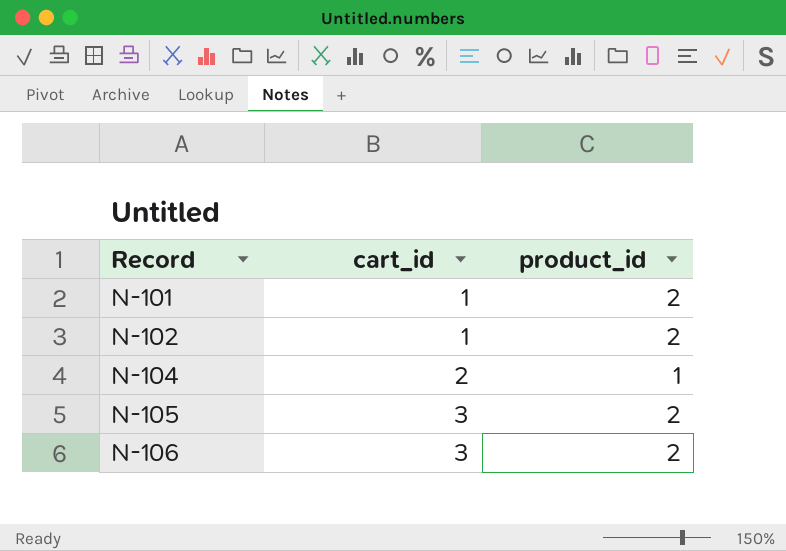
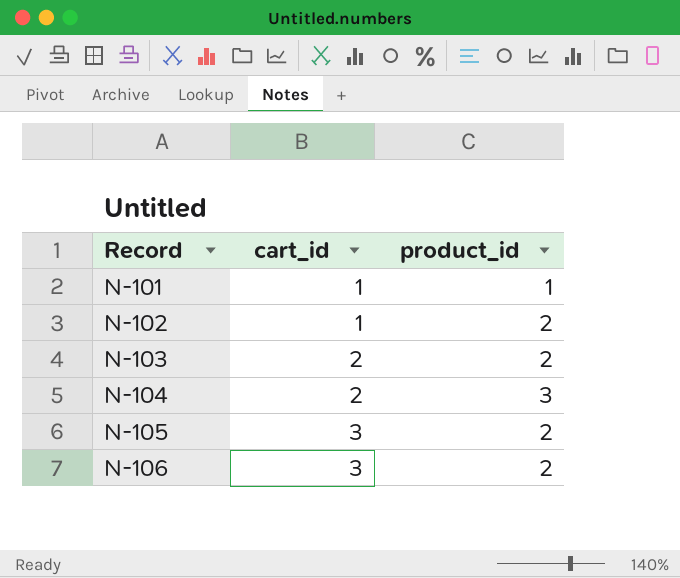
N-101 | product_id: 2 -> 1
row N-103: none -> 2 | 2
N-104 | product_id: 1 -> 3

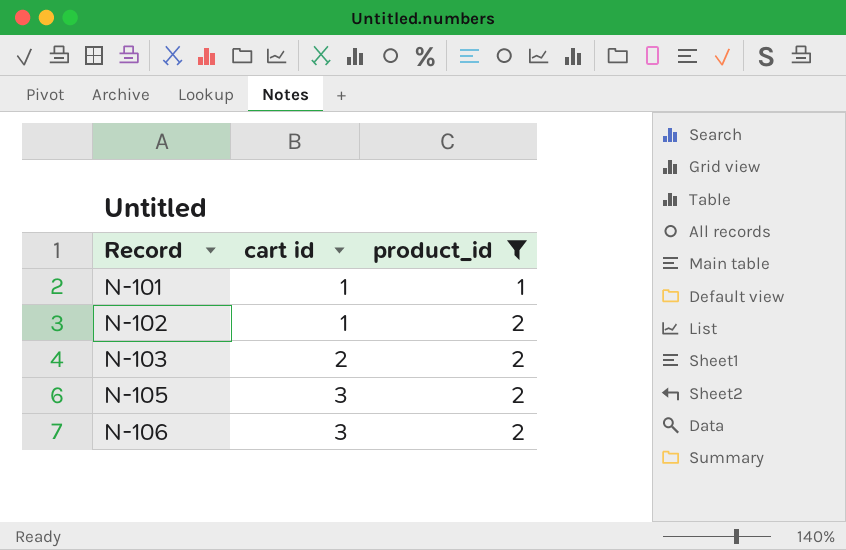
filter: none -> product_id != 3
column name: cart_id -> cart id

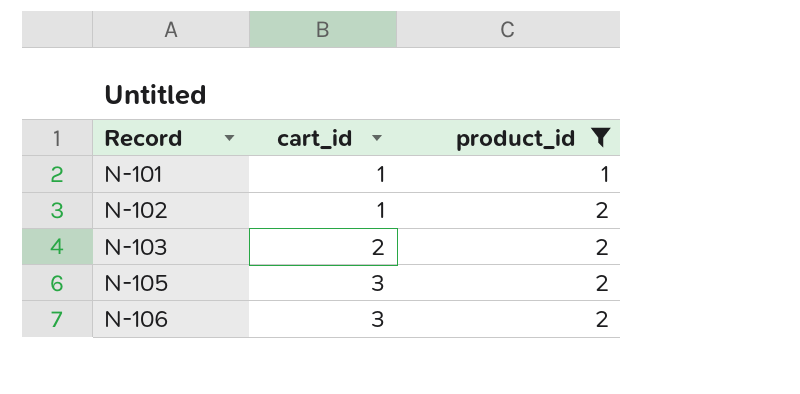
column name: cart id -> cart_id

